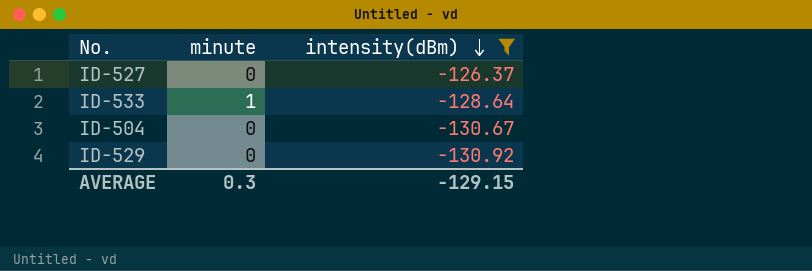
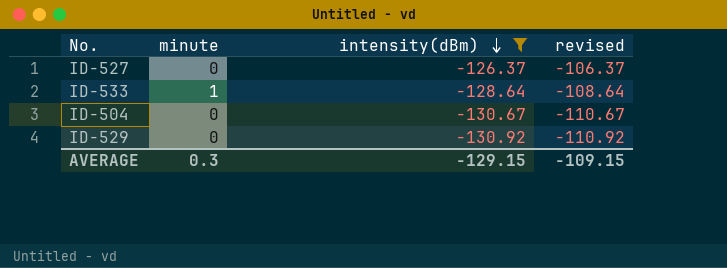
column revised | formula: none -> [intensity(dBm)] + 20

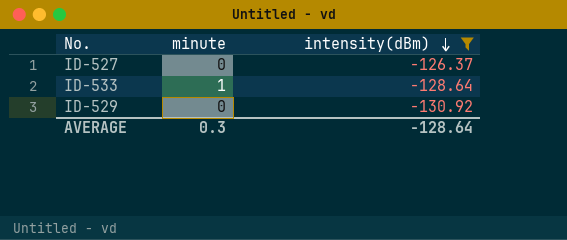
column revised | formula: [intensity(dBm)] + 20 -> none
row ID-504: 0 | -130.67 | -110.67 -> none
AVERAGE | intensity(dBm): -129.15 -> -128.64

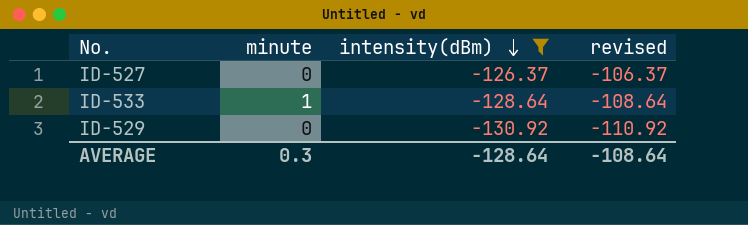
column revised | formula: none -> [intensity(dBm)] + 20

